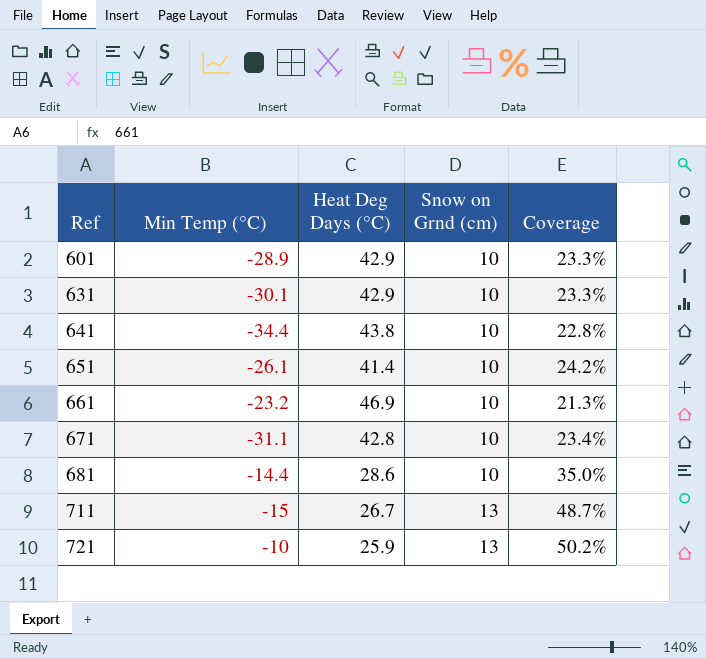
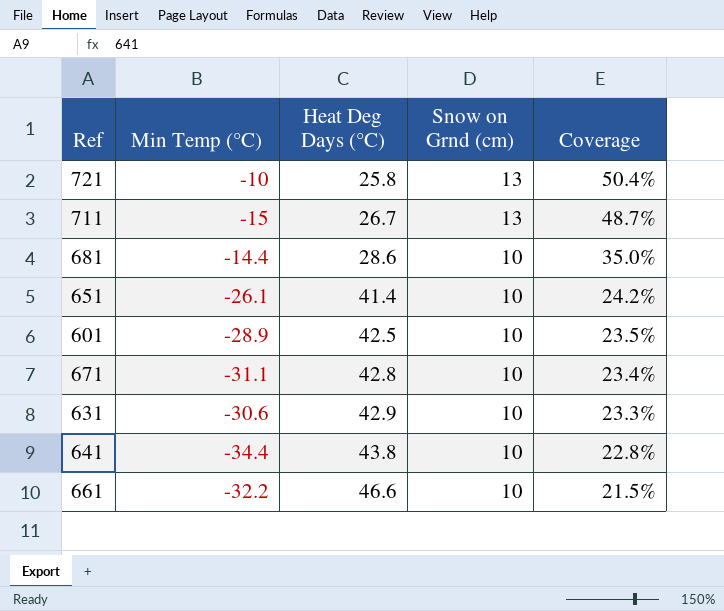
row order: Ref ascending -> Heat Deg Days (°C) ascending
721 | Heat Deg Days (°C): 25.9 -> 25.8
721 | Coverage: 50.2% -> 50.4%
601 | Heat Deg Days (°C): 42.9 -> 42.5
601 | Coverage: 23.3% -> 23.5%
631 | Min Temp (°C): -30.1 -> -30.6
661 | Min Temp (°C): -23.2 -> -32.2
661 | Heat Deg Days (°C): 46.9 -> 46.6
661 | Coverage: 21.3% -> 21.5%

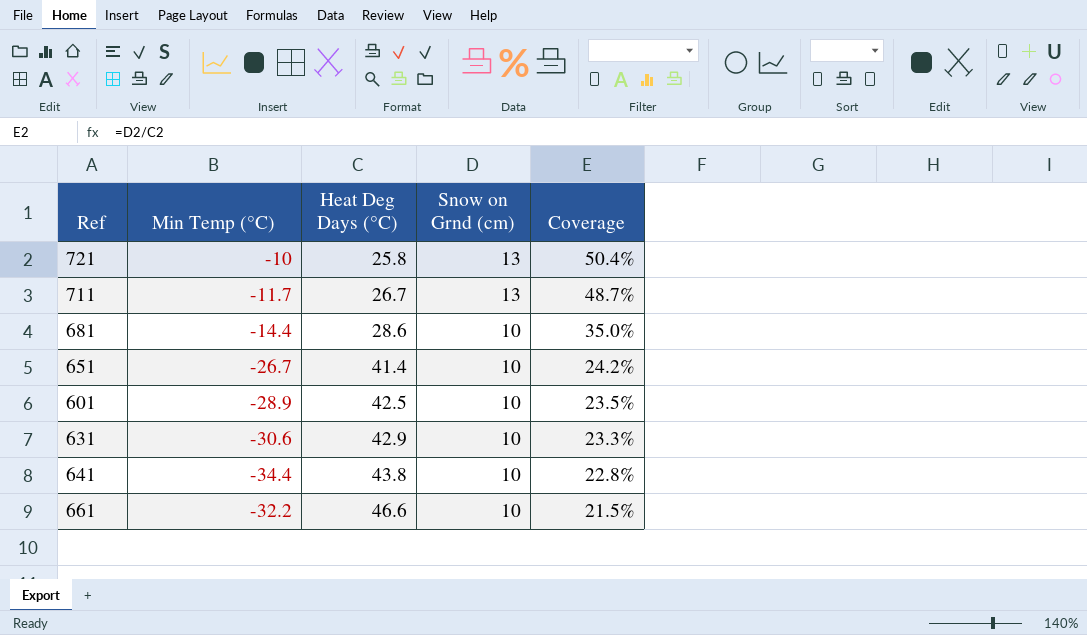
row 671: -31.1 | 42.8 | 10 | 23.4% -> none
711 | Min Temp (°C): -15 -> -11.7
651 | Min Temp (°C): -26.1 -> -26.7

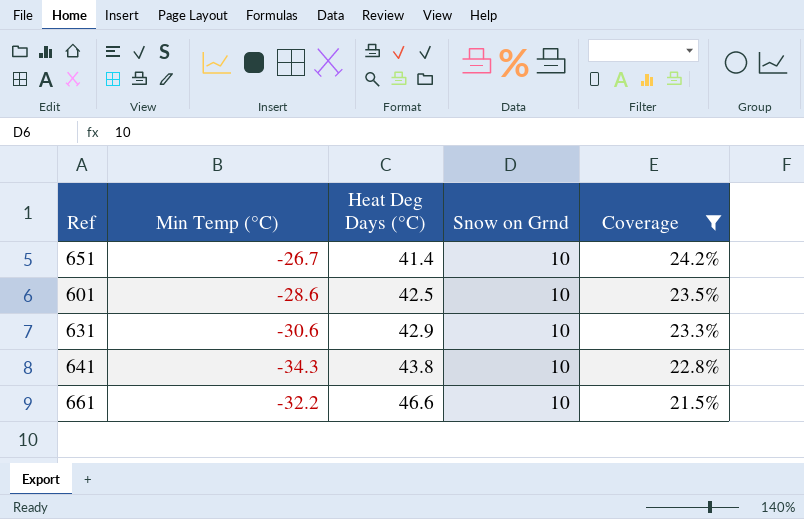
filter: none -> Coverage <= 24.2%
column name: Snow on Grnd (cm) -> Snow on Grnd
601 | Min Temp (°C): -28.9 -> -28.6
641 | Min Temp (°C): -34.4 -> -34.3

